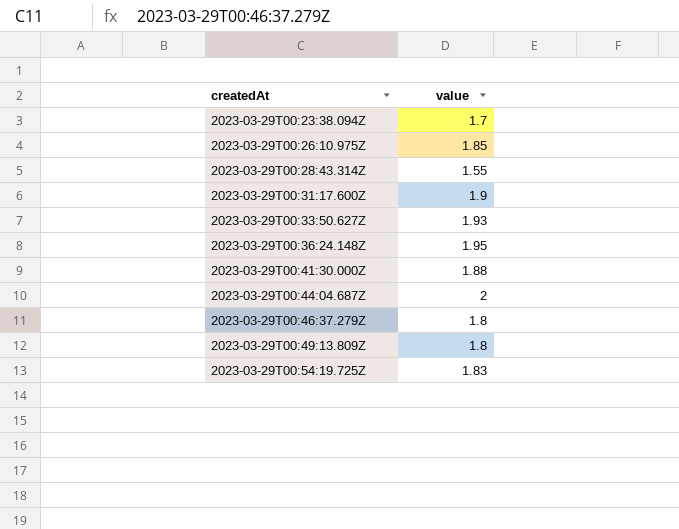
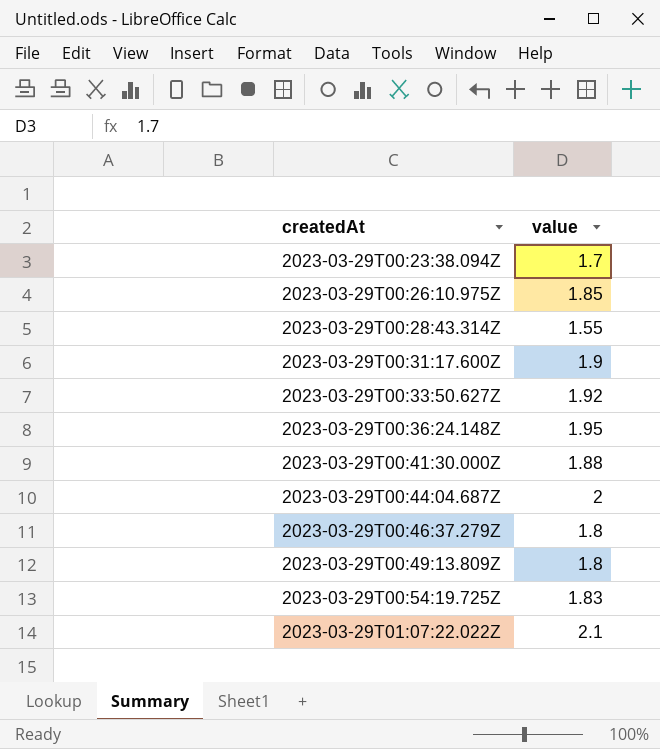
2023-03-29T00:33:50.627Z | value: 1.93 -> 1.92
row 2023-03-29T01:07:22.022Z: none -> 2.1

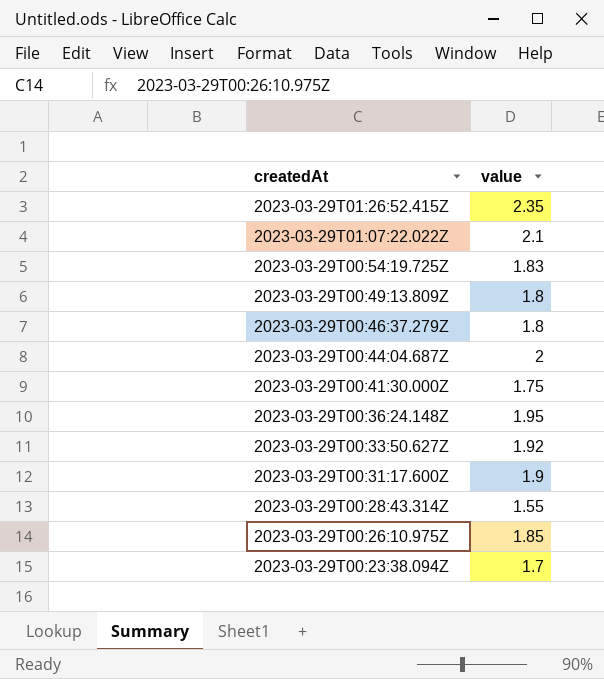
row order: createdAt ascending -> createdAt descending
row 2023-03-29T01:26:52.415Z: none -> 2.35
2023-03-29T00:41:30.000Z | value: 1.88 -> 1.75

